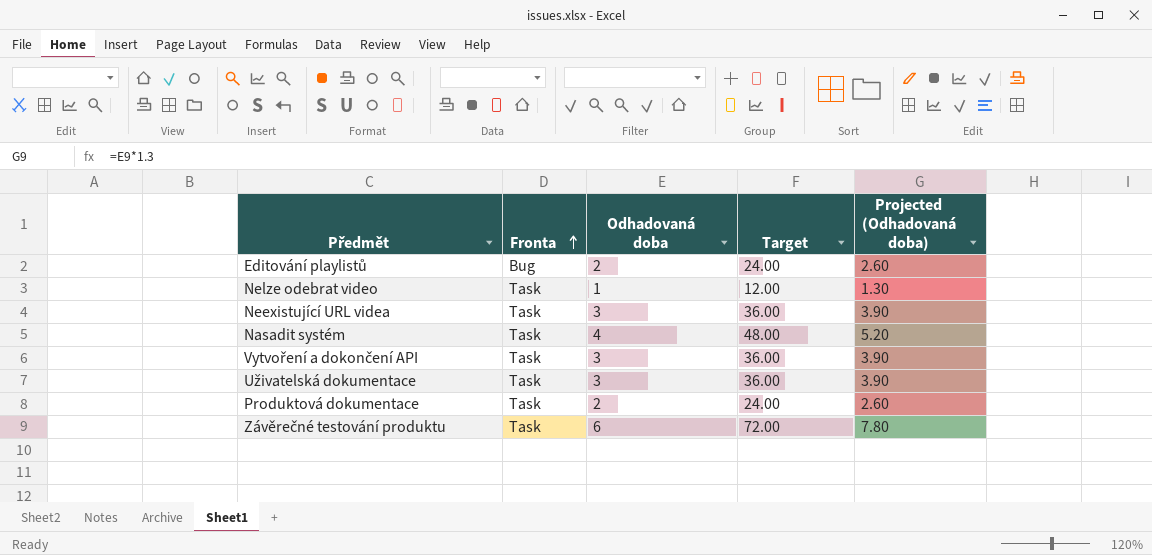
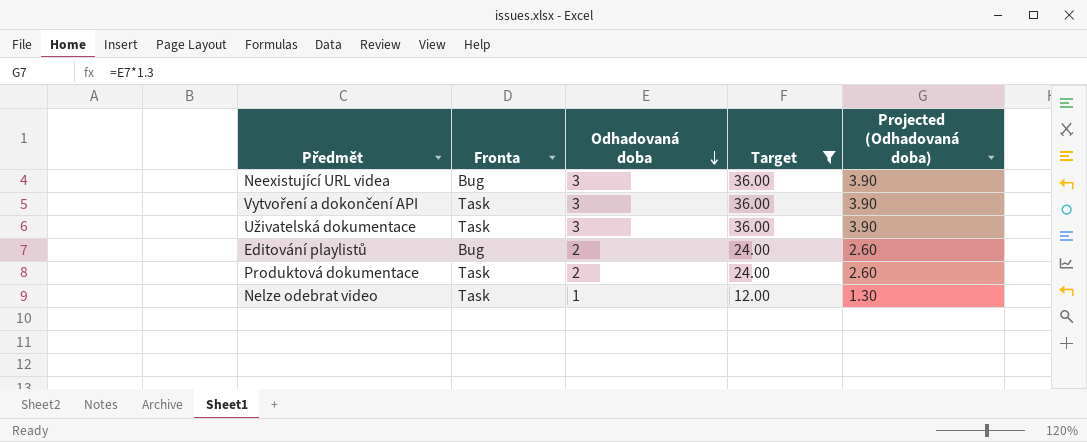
filter: none -> Target <= 36.00
row order: Fronta ascending -> Odhadovaná doba descending
Neexistující URL videa | Fronta: Task -> Bug

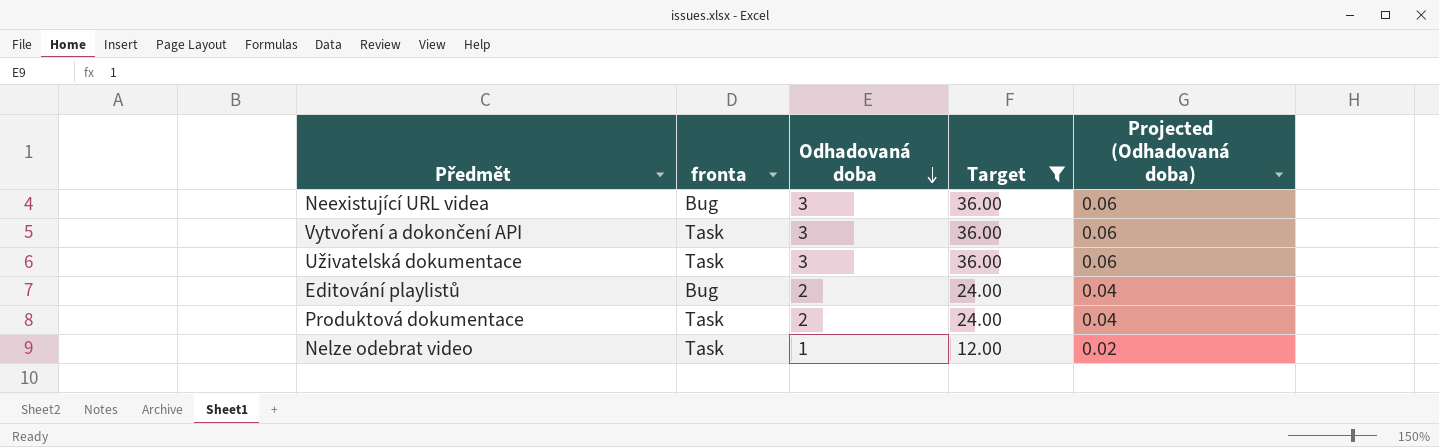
column name: Fronta -> fronta
column Projected (Odhadovaná doba) | formula: [Odhadovaná doba] * 1.3 -> [Odhadovaná doba] * 0.02

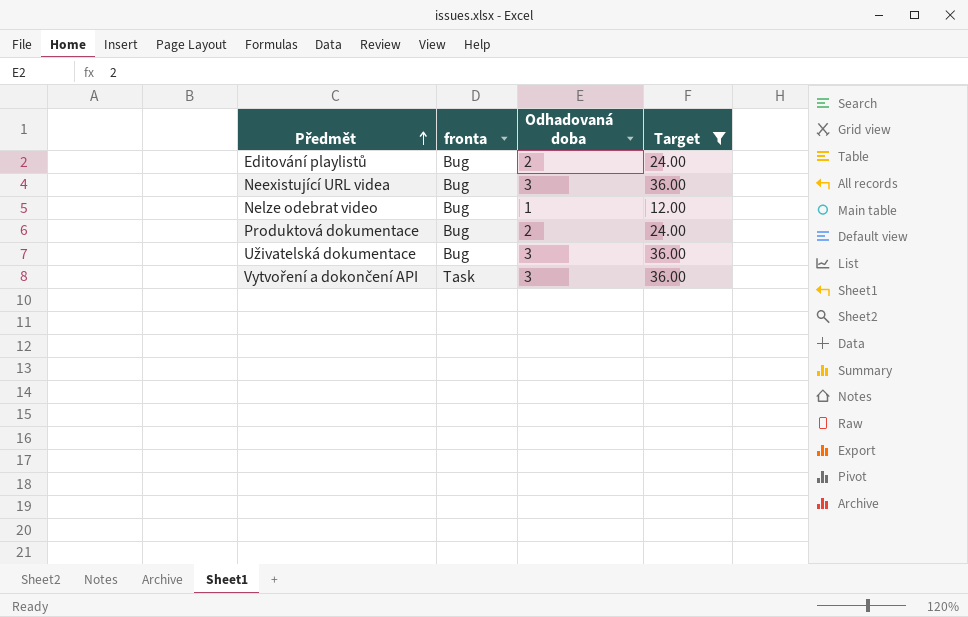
row order: Odhadovaná doba descending -> Předmět ascending
column Projected (Odhadovaná doba) | formula: [Odhadovaná doba] * 0.02 -> none
Nelze odebrat video | fronta: Task -> Bug
Produktová dokumentace | fronta: Task -> Bug
Uživatelská dokumentace | fronta: Task -> Bug

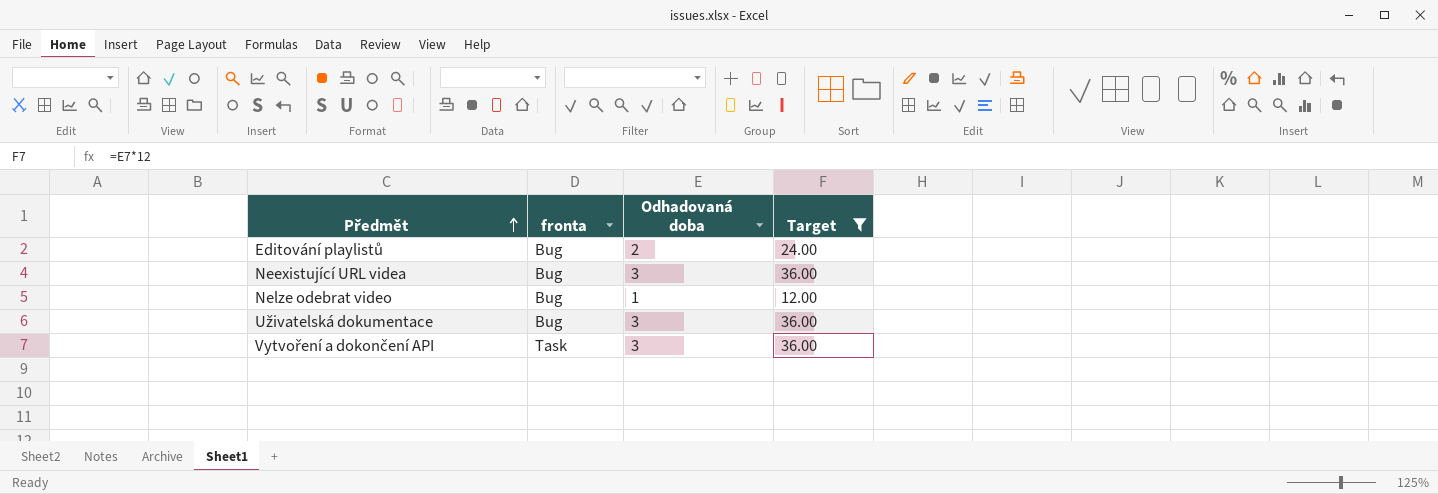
row Produktová dokumentace: Bug | 2 | 24.00 -> none

